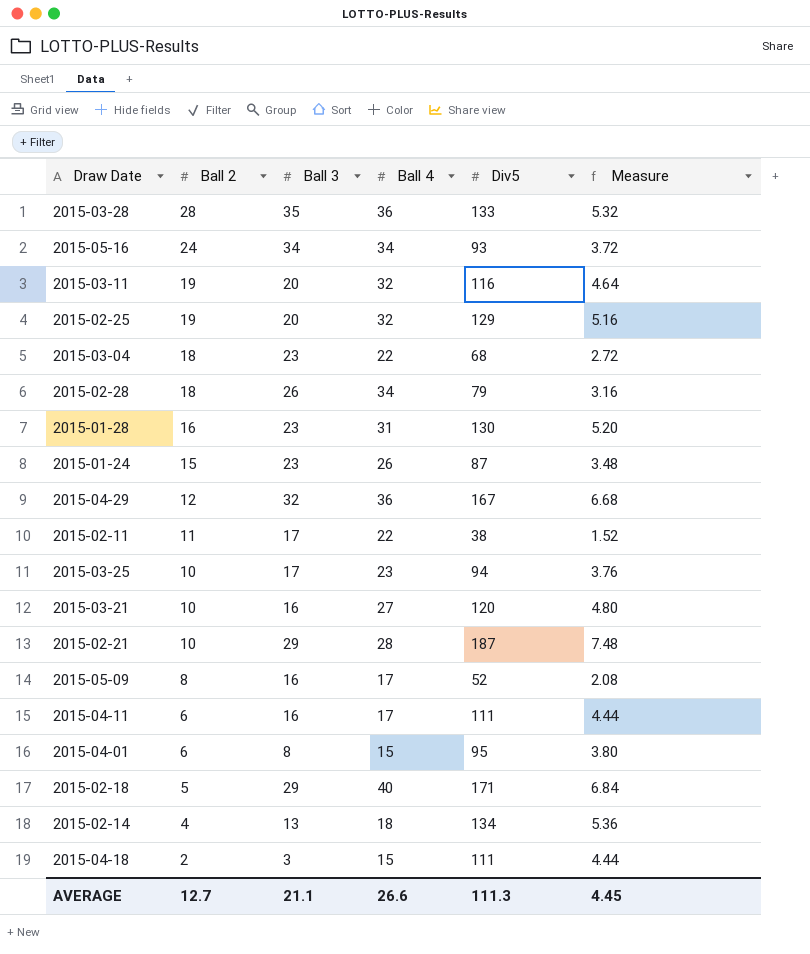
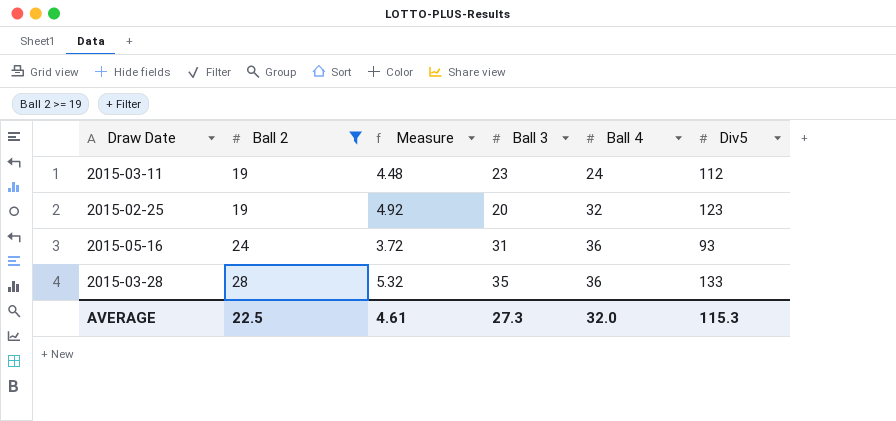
filter: none -> Ball 2 >= 19
row order: Ball 2 descending -> Ball 2 ascending
column Measure | position: 6 -> 3
2015-03-11 | Measure: 4.64 -> 4.48
2015-03-11 | Ball 3: 20 -> 23
2015-03-11 | Ball 4: 32 -> 24
2015-03-11 | Div5: 116 -> 112
2015-02-25 | Measure: 5.16 -> 4.92
2015-02-25 | Div5: 129 -> 123
2015-05-16 | Ball 3: 34 -> 31
2015-05-16 | Ball 4: 34 -> 36
AVERAGE | Ball 2: 12.7 -> 22.5
AVERAGE | Measure: 4.45 -> 4.61
AVERAGE | Ball 3: 21.1 -> 27.3
AVERAGE | Ball 4: 26.6 -> 32.0
AVERAGE | Div5: 111.3 -> 115.3

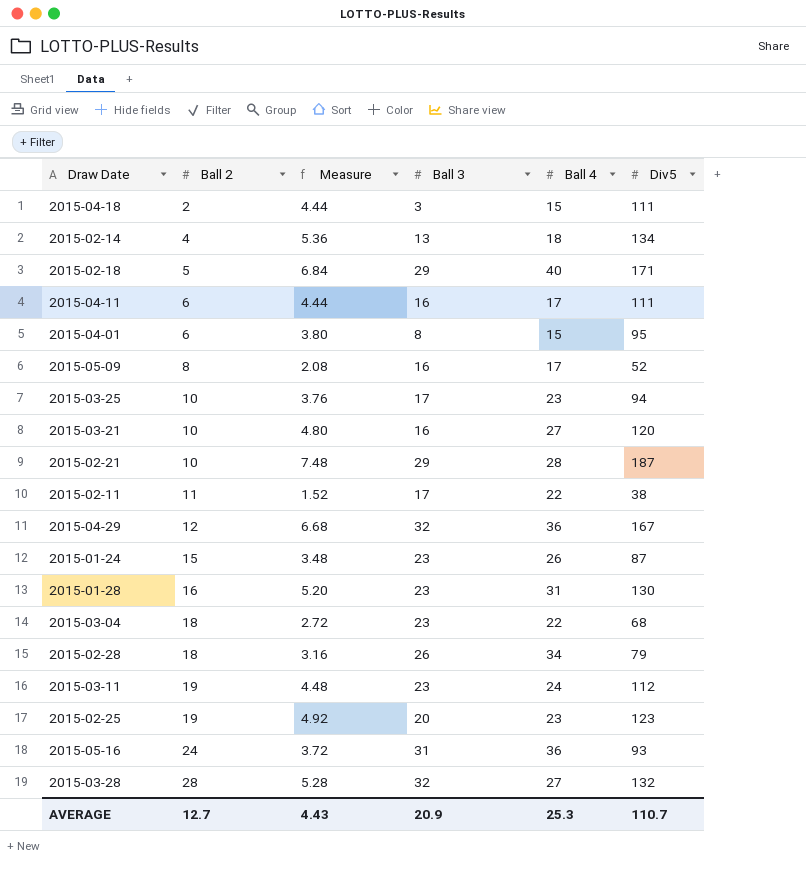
filter: Ball 2 >= 19 -> none
2015-02-25 | Ball 4: 32 -> 23
2015-03-28 | Measure: 5.32 -> 5.28
2015-03-28 | Ball 3: 35 -> 32
2015-03-28 | Ball 4: 36 -> 27
2015-03-28 | Div5: 133 -> 132
AVERAGE | Ball 2: 22.5 -> 12.7
AVERAGE | Measure: 4.61 -> 4.43
AVERAGE | Ball 3: 27.3 -> 20.9
AVERAGE | Ball 4: 32.0 -> 25.3
AVERAGE | Div5: 115.3 -> 110.7

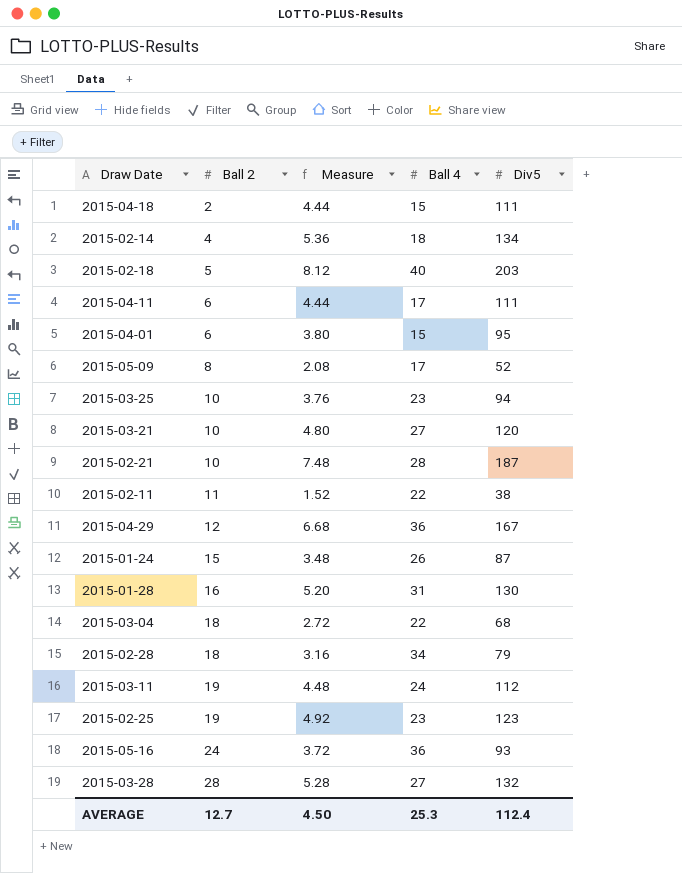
column Ball 3 | position: 4 -> none
2015-02-18 | Measure: 6.84 -> 8.12
2015-02-18 | Div5: 171 -> 203
AVERAGE | Measure: 4.43 -> 4.50
AVERAGE | Div5: 110.7 -> 112.4

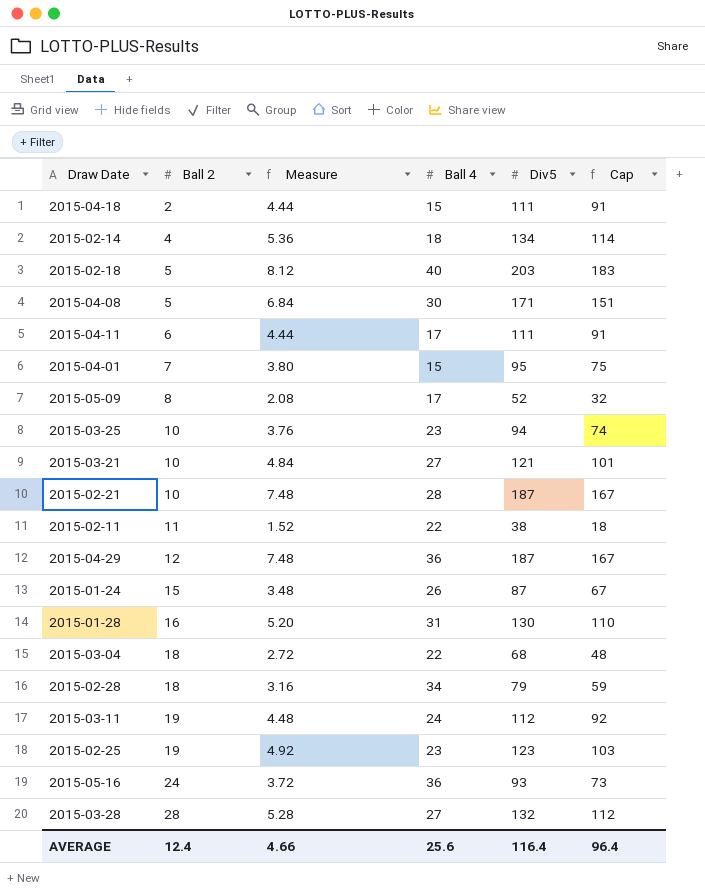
column Cap | formula: none -> [Div5] - 20
row 2015-04-08: none -> 5 | 6.84 | 30 | 171 | 151
2015-04-01 | Ball 2: 6 -> 7
2015-03-21 | Measure: 4.80 -> 4.84
2015-03-21 | Div5: 120 -> 121
2015-04-29 | Measure: 6.68 -> 7.48
2015-04-29 | Div5: 167 -> 187
AVERAGE | Ball 2: 12.7 -> 12.4
AVERAGE | Measure: 4.50 -> 4.66
AVERAGE | Ball 4: 25.3 -> 25.6
AVERAGE | Div5: 112.4 -> 116.4

